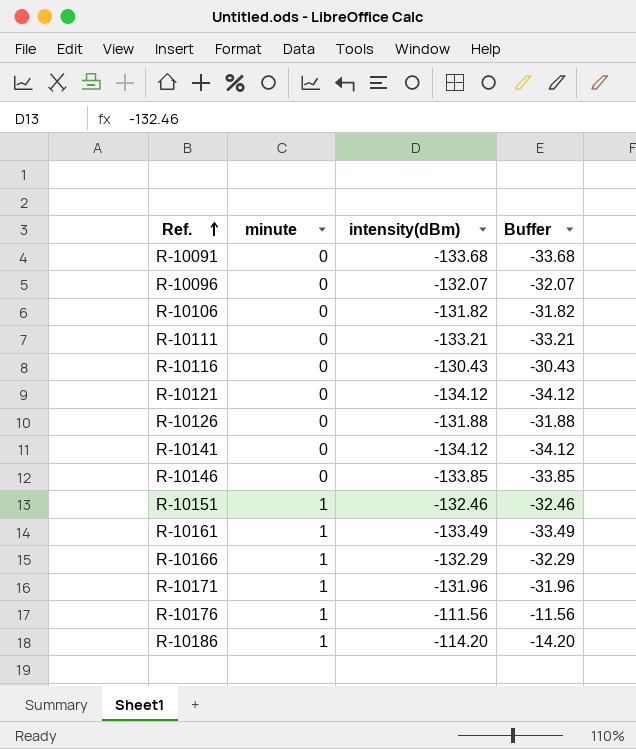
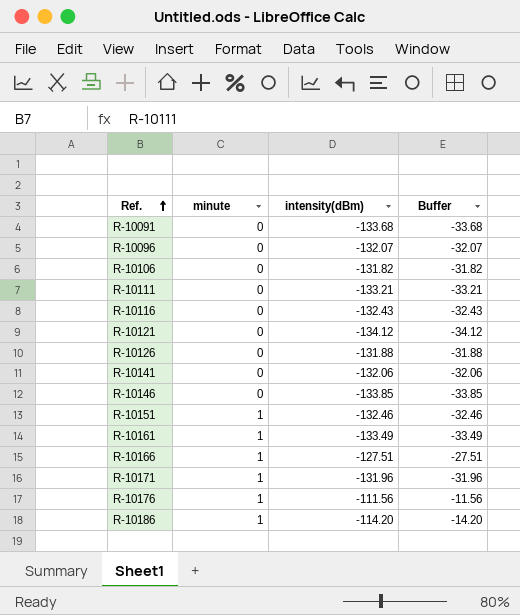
R-10116 | intensity(dBm): -130.43 -> -132.43
R-10116 | Buffer: -30.43 -> -32.43
R-10141 | intensity(dBm): -134.12 -> -132.06
R-10141 | Buffer: -34.12 -> -32.06
R-10166 | intensity(dBm): -132.29 -> -127.51
R-10166 | Buffer: -32.29 -> -27.51

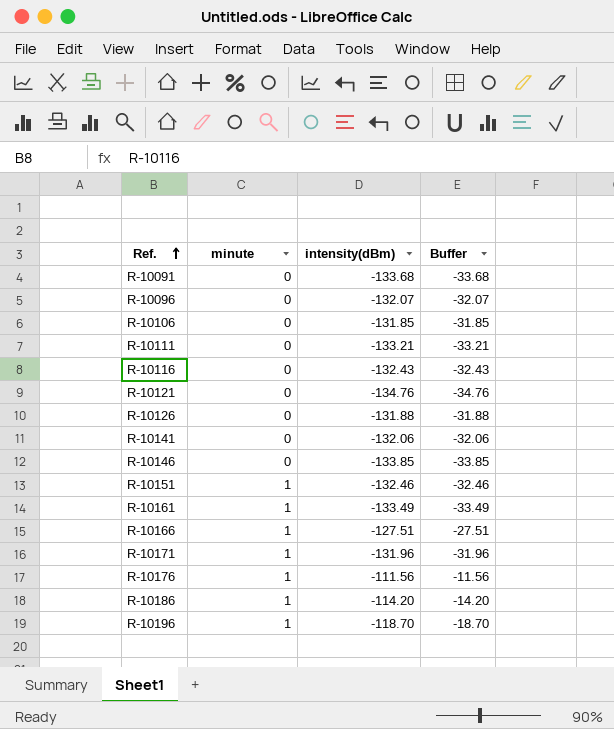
R-10106 | intensity(dBm): -131.82 -> -131.85
R-10106 | Buffer: -31.82 -> -31.85
R-10121 | intensity(dBm): -134.12 -> -134.76
R-10121 | Buffer: -34.12 -> -34.76
row R-10196: none -> 1 | -118.70 | -18.70

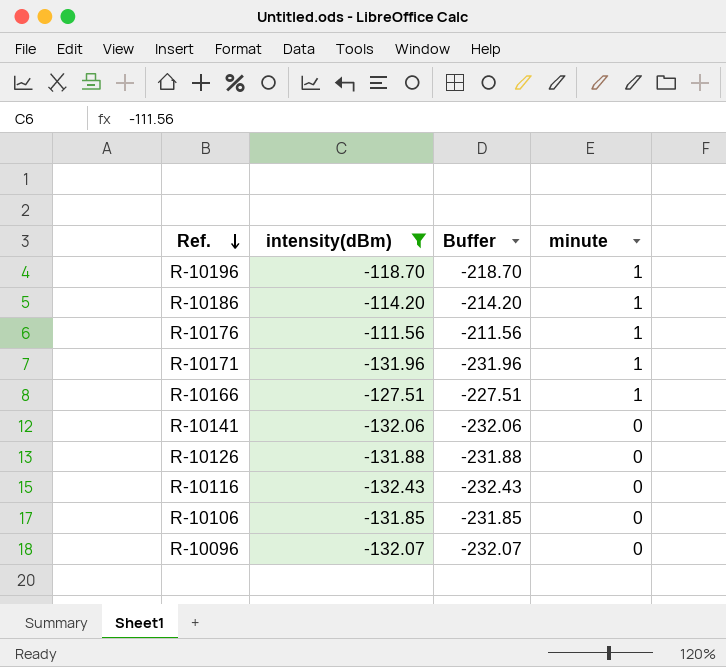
filter: none -> intensity(dBm) >= -132.43
row order: Ref. ascending -> Ref. descending
column Buffer | formula: [intensity(dBm)] + 100 -> [intensity(dBm)] - 100
column minute | position: 2 -> 4

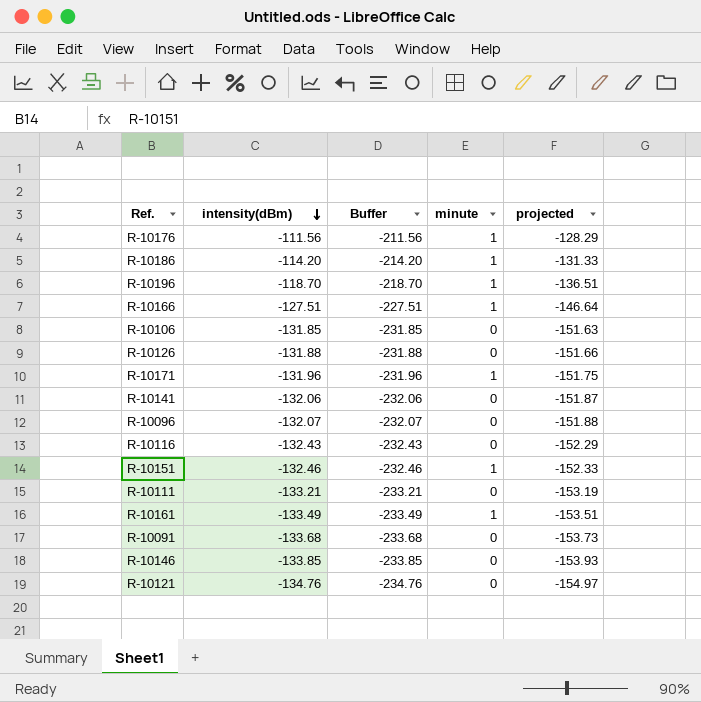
filter: intensity(dBm) >= -132.43 -> none
row order: Ref. descending -> intensity(dBm) descending
column projected | formula: none -> [intensity(dBm)] * 1.15

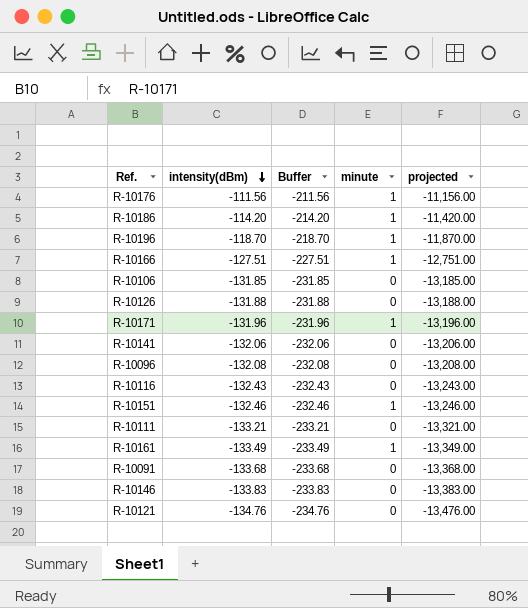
column projected | formula: [intensity(dBm)] * 1.15 -> [intensity(dBm)] * 100
R-10096 | intensity(dBm): -132.07 -> -132.08
R-10096 | Buffer: -232.07 -> -232.08
R-10146 | intensity(dBm): -133.85 -> -133.83
R-10146 | Buffer: -233.85 -> -233.83

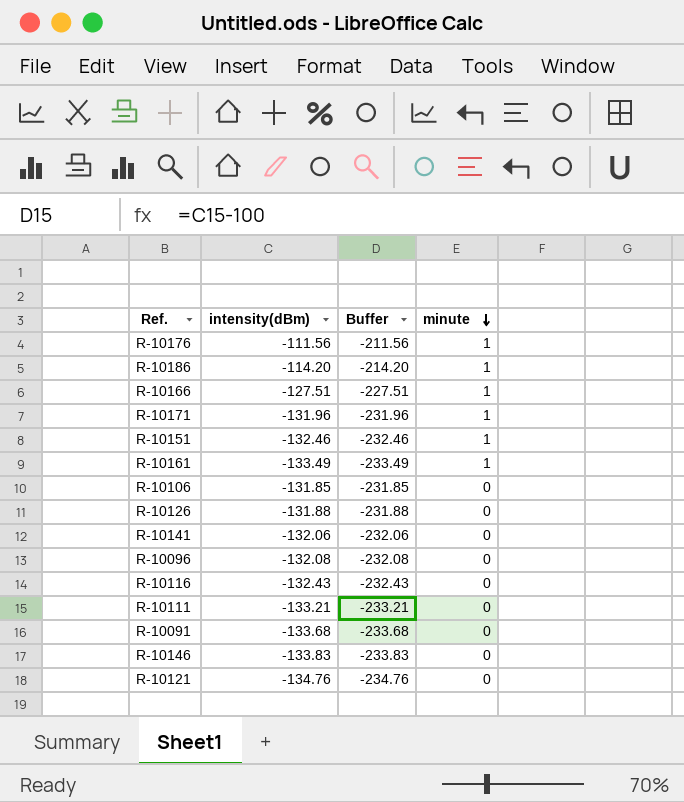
row order: intensity(dBm) descending -> minute descending
column projected | formula: [intensity(dBm)] * 100 -> none
row R-10196: -118.70 | -218.70 | 1 | -11,870.00 -> none

